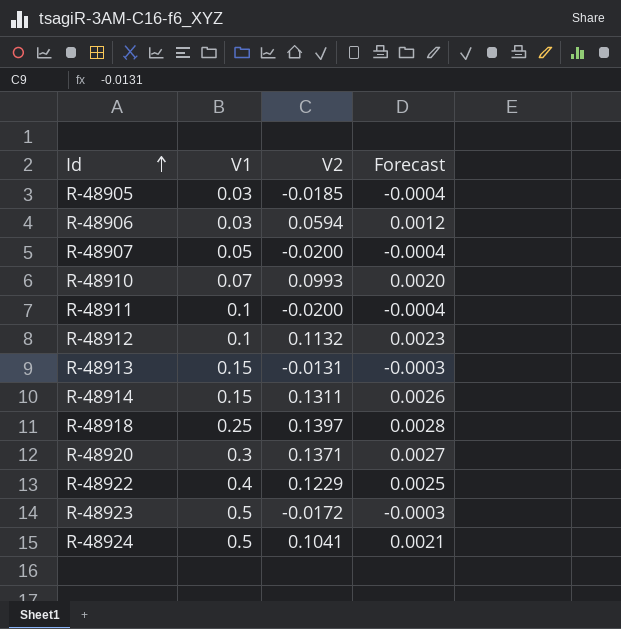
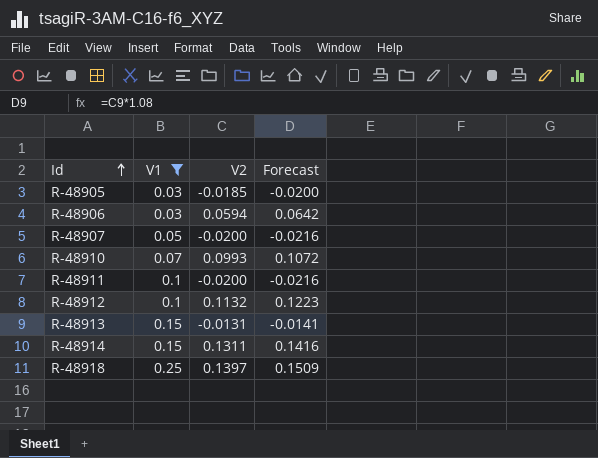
filter: none -> V1 <= 0.25
column Forecast | formula: [V2] * 0.02 -> [V2] * 1.08

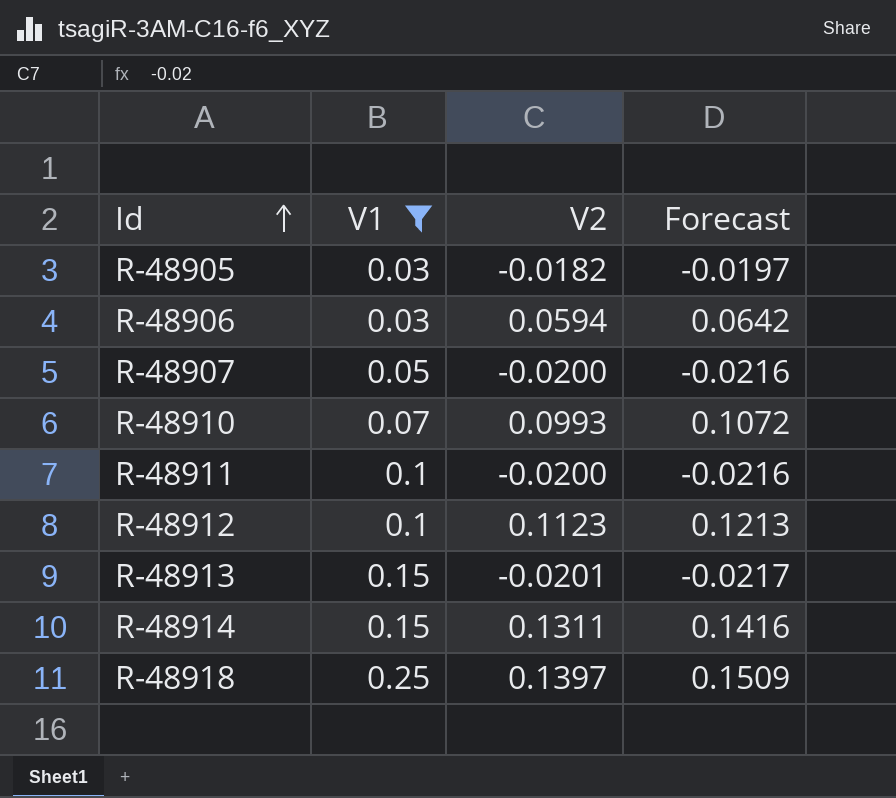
R-48905 | V2: -0.0185 -> -0.0182
R-48905 | Forecast: -0.0200 -> -0.0197
R-48912 | V2: 0.1132 -> 0.1123
R-48912 | Forecast: 0.1223 -> 0.1213
R-48913 | V2: -0.0131 -> -0.0201
R-48913 | Forecast: -0.0141 -> -0.0217

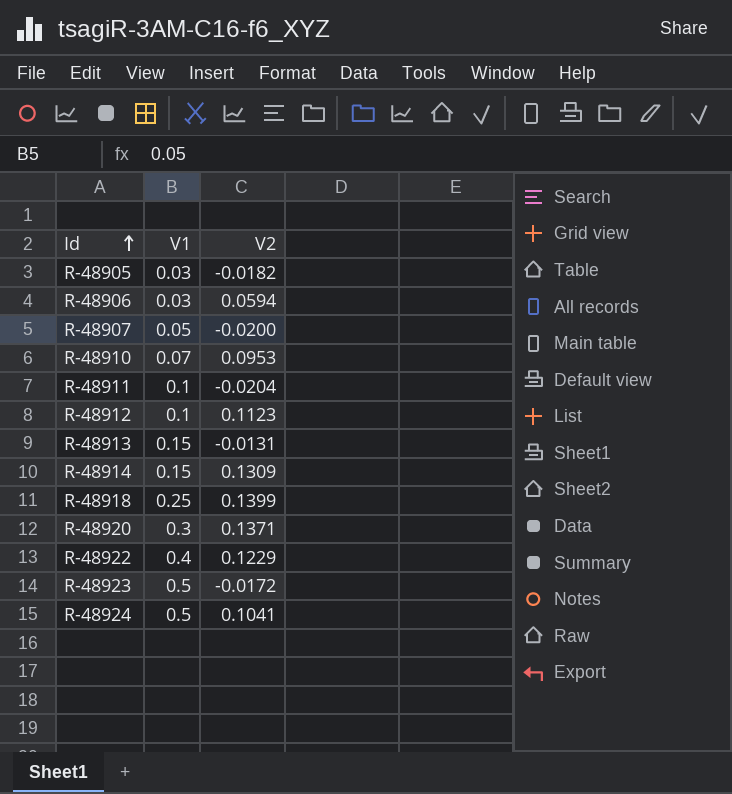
filter: V1 <= 0.25 -> none
column Forecast | formula: [V2] * 1.08 -> none
R-48910 | V2: 0.0993 -> 0.0953
R-48911 | V2: -0.0200 -> -0.0204
R-48913 | V2: -0.0201 -> -0.0131
R-48914 | V2: 0.1311 -> 0.1309
R-48918 | V2: 0.1397 -> 0.1399

